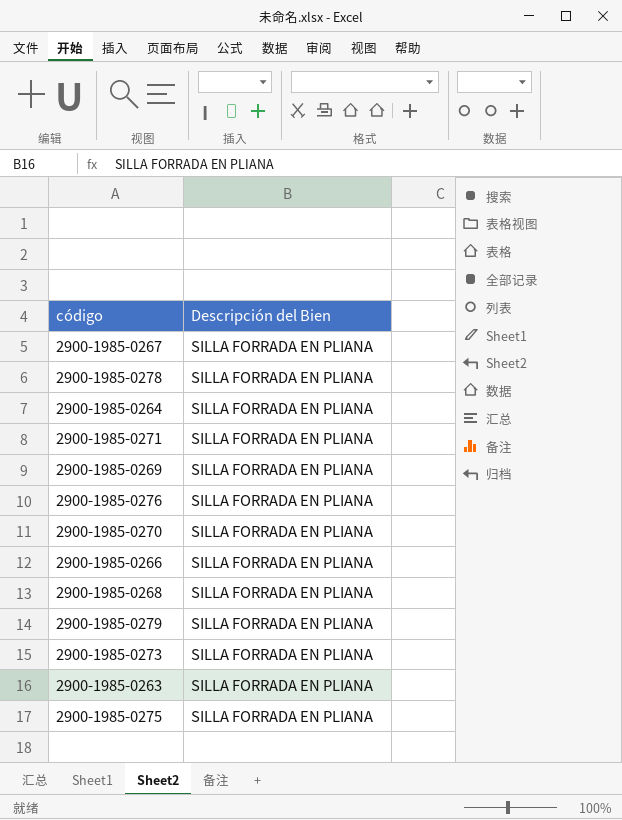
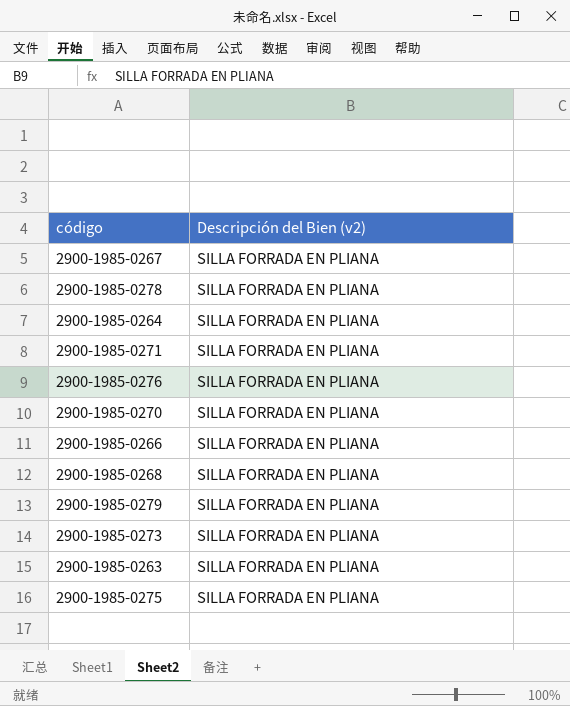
column name: Descripción del Bien -> Descripción del Bien (v2)
row 2900-1985-0269: SILLA FORRADA EN PLIANA -> none

